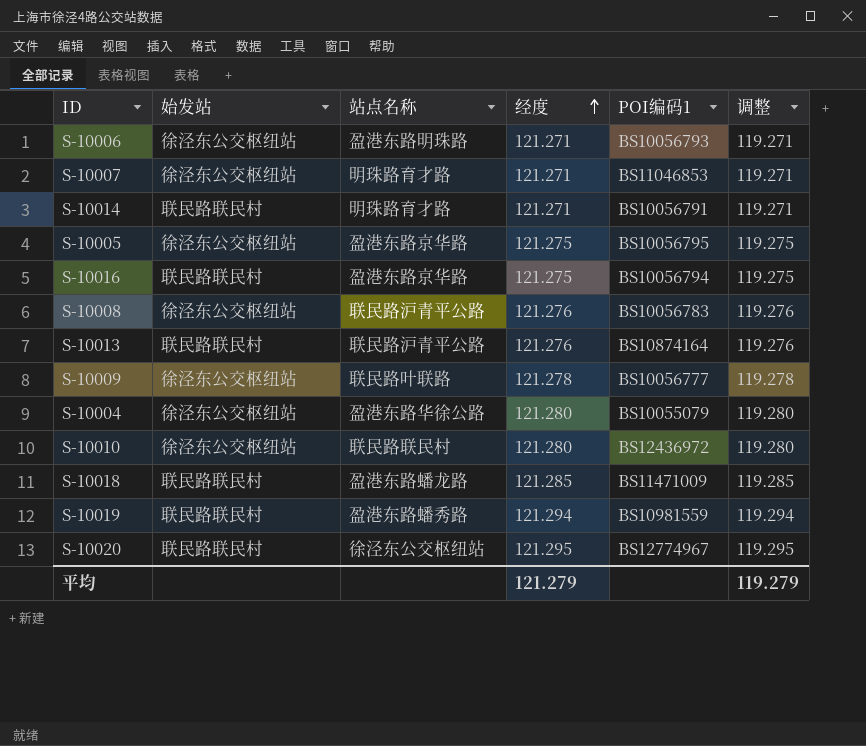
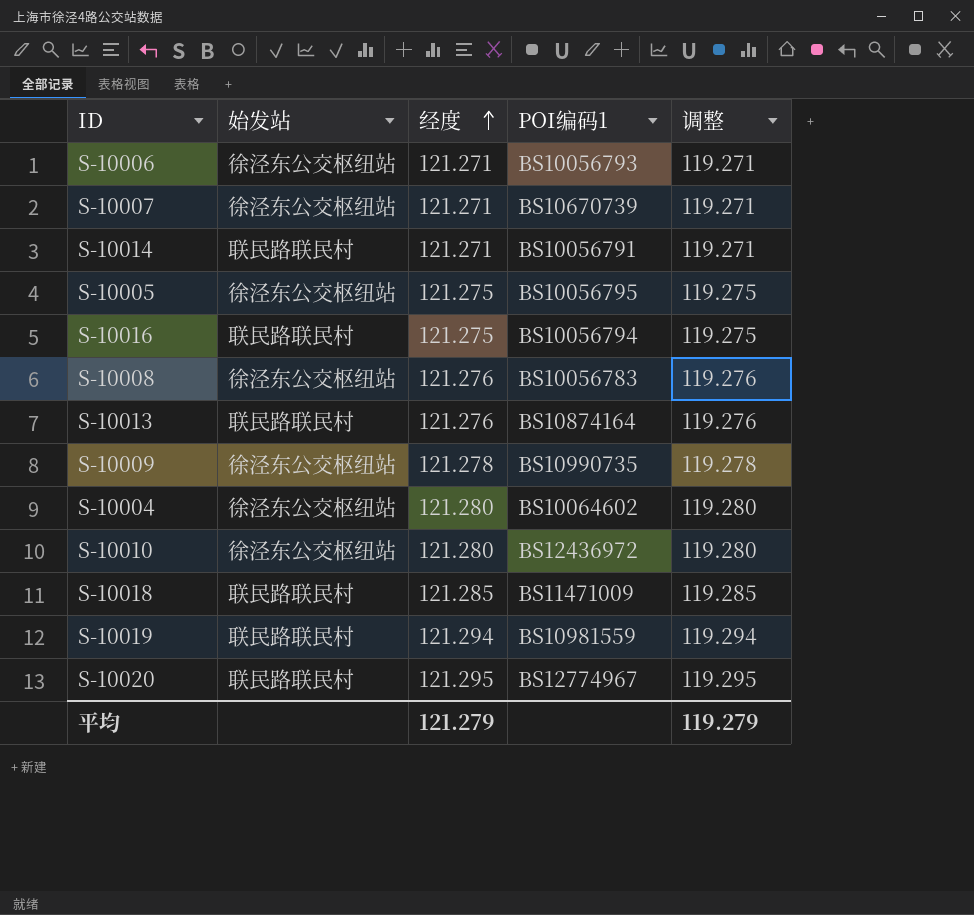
column 站点名称 | position: 3 -> none
S-10007 | POI编码1: BS11046853 -> BS10670739
S-10009 | POI编码1: BS10056777 -> BS10990735
S-10004 | POI编码1: BS10055079 -> BS10064602

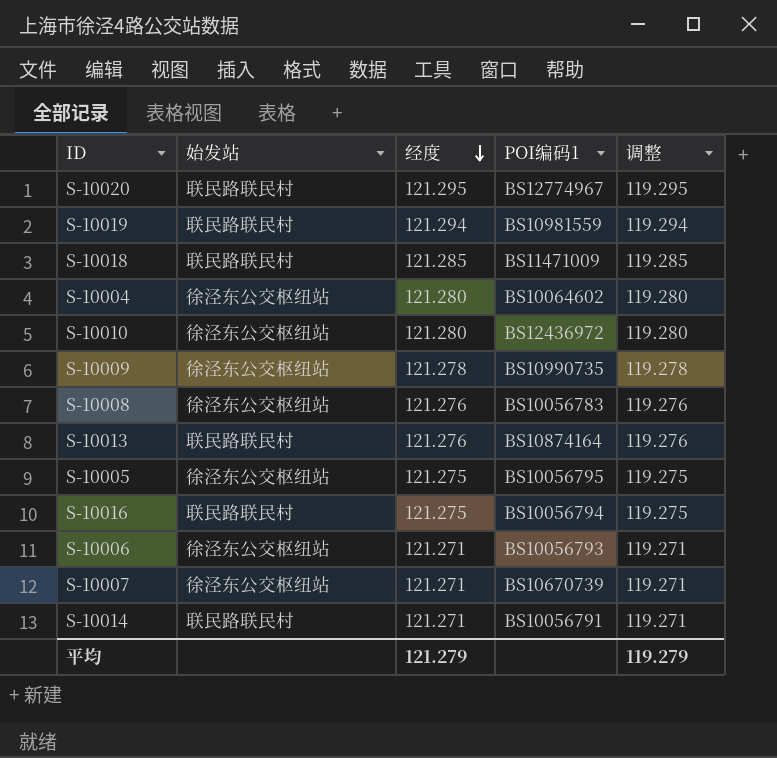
row order: 经度 ascending -> 经度 descending

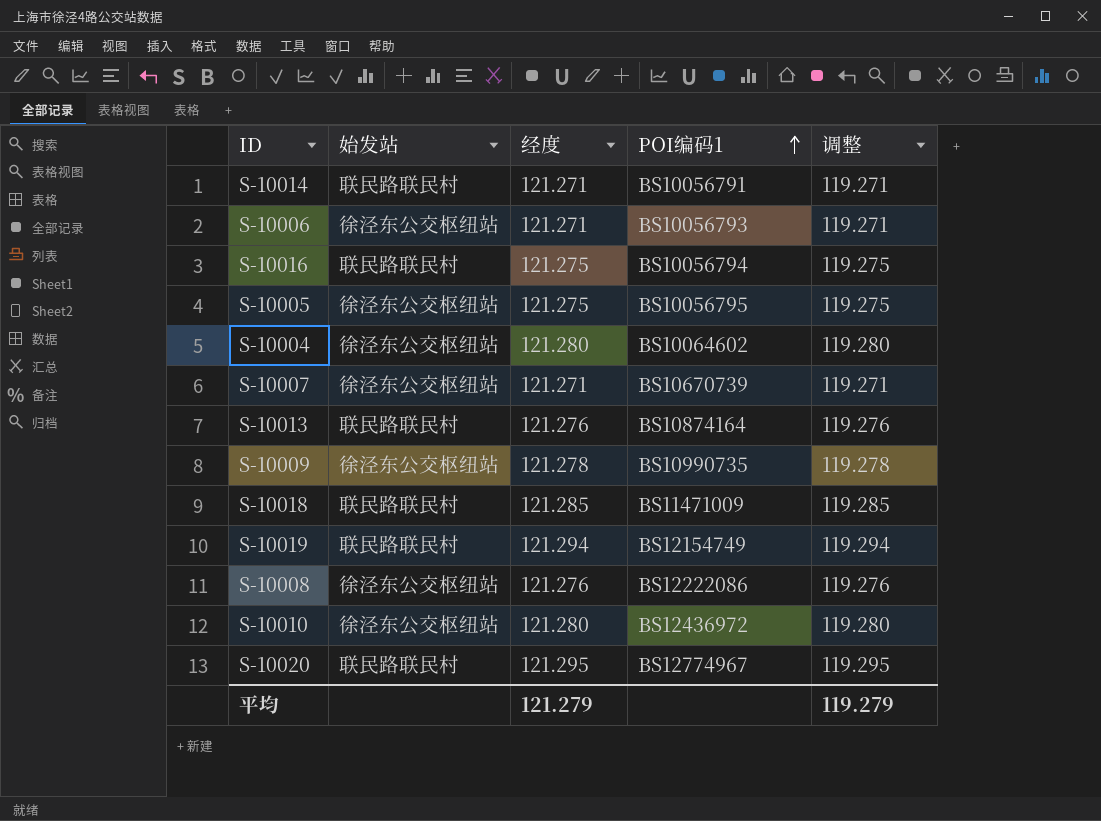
row order: 经度 descending -> POI编码1 ascending
S-10019 | POI编码1: BS10981559 -> BS12154749
S-10008 | POI编码1: BS10056783 -> BS12222086

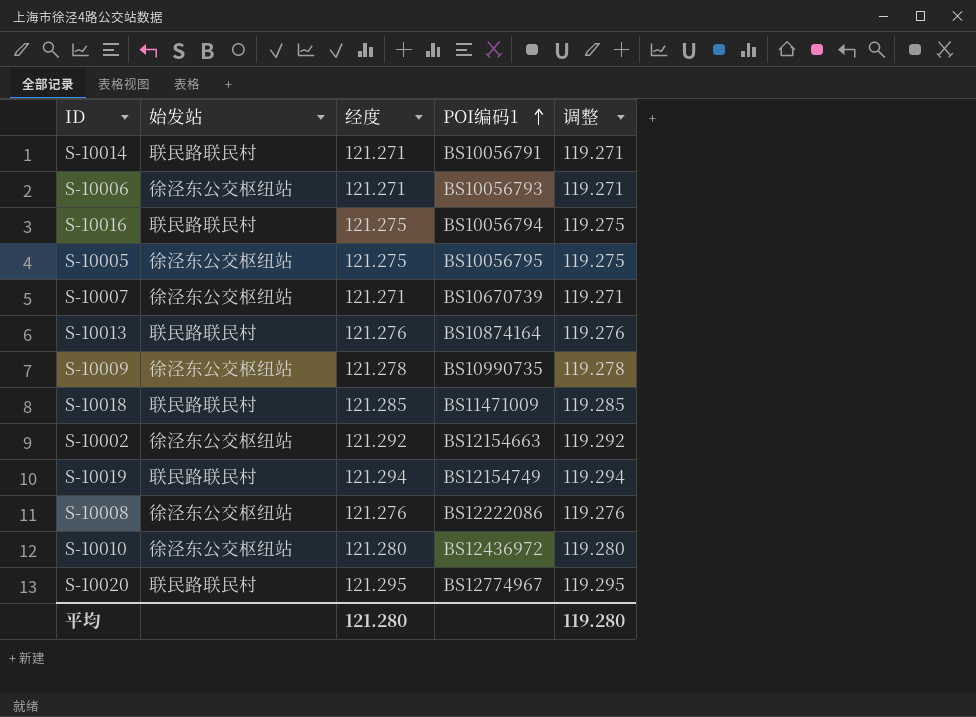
row S-10004: 徐泾东公交枢纽站 | 121.280 | BS10064602 | 119.280 -> none
row S-10002: none -> 徐泾东公交枢纽站 | 121.292 | BS12154663 | 119.292
平均 | 经度: 121.279 -> 121.280
平均 | 调整: 119.279 -> 119.280

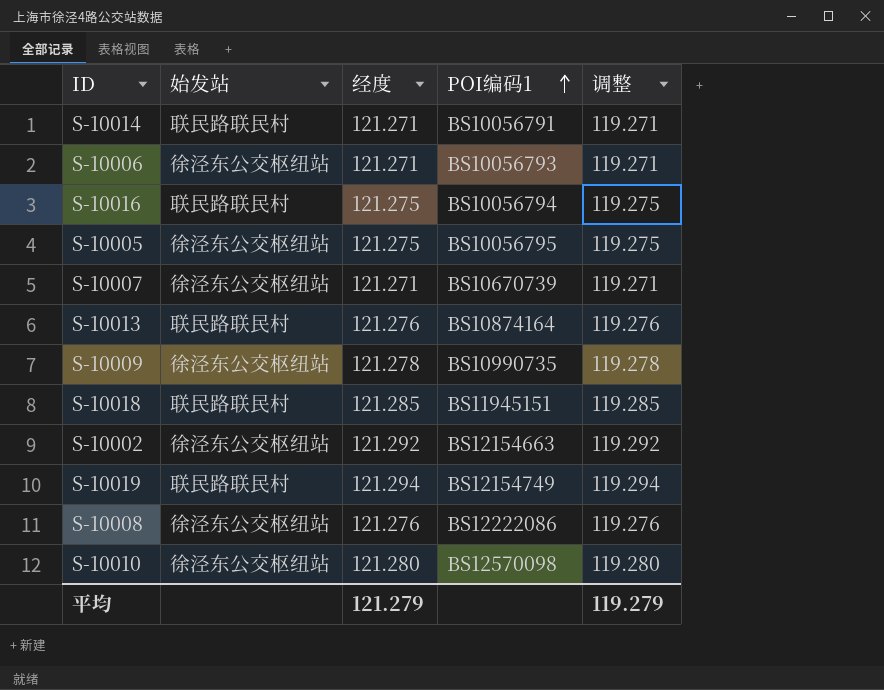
row S-10020: 联民路联民村 | 121.295 | BS12774967 | 119.295 -> none
S-10018 | POI编码1: BS11471009 -> BS11945151
S-10010 | POI编码1: BS12436972 -> BS12570098
平均 | 经度: 121.280 -> 121.279
平均 | 调整: 119.280 -> 119.279

